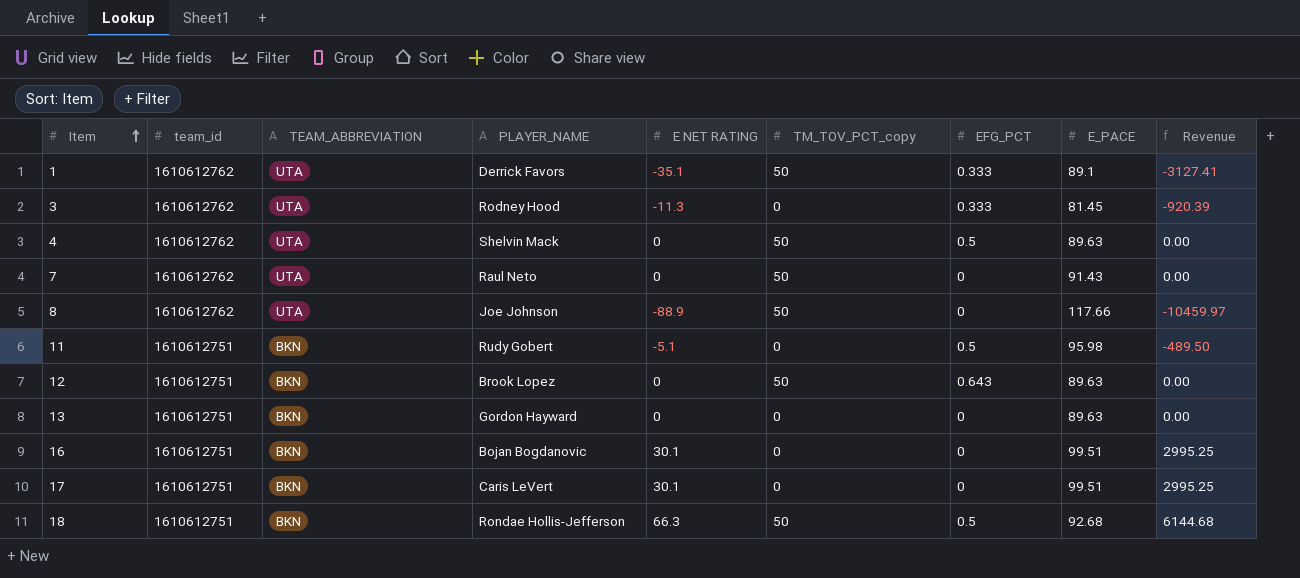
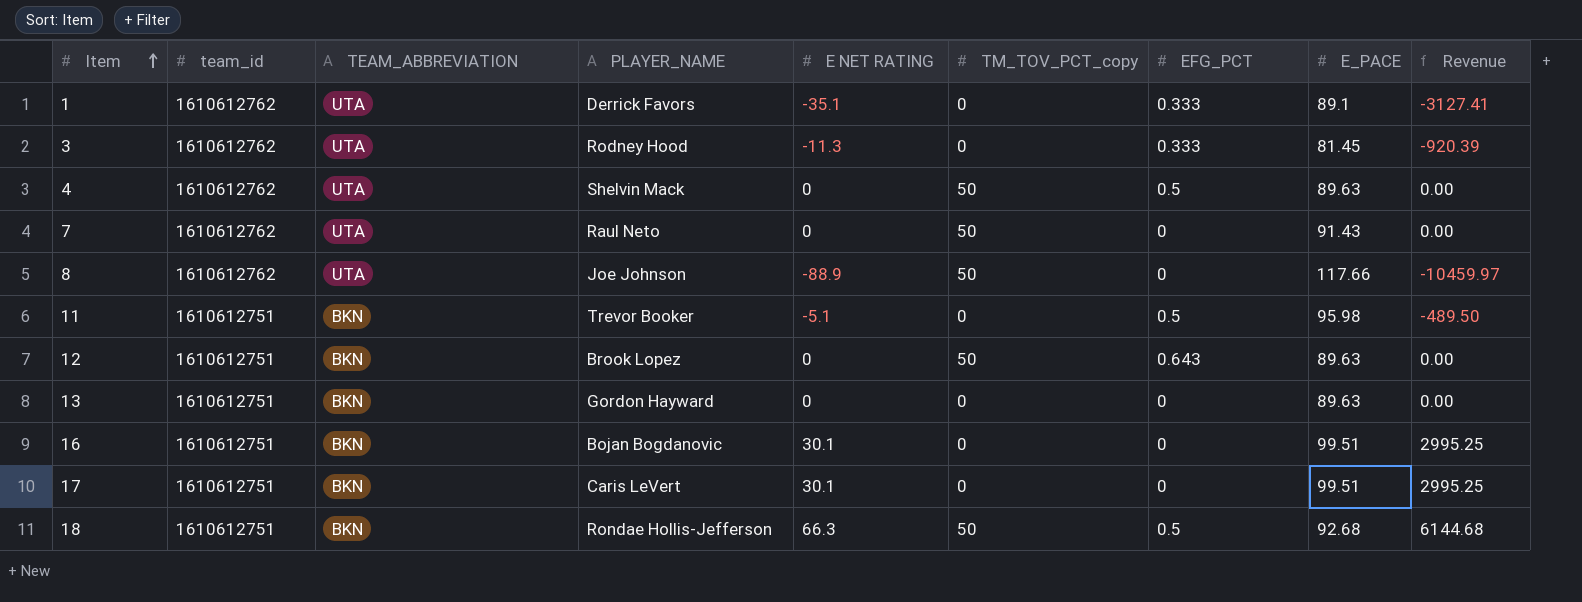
1 | TM_TOV_PCT_copy: 50 -> 0
11 | PLAYER_NAME: Rudy Gobert -> Trevor Booker

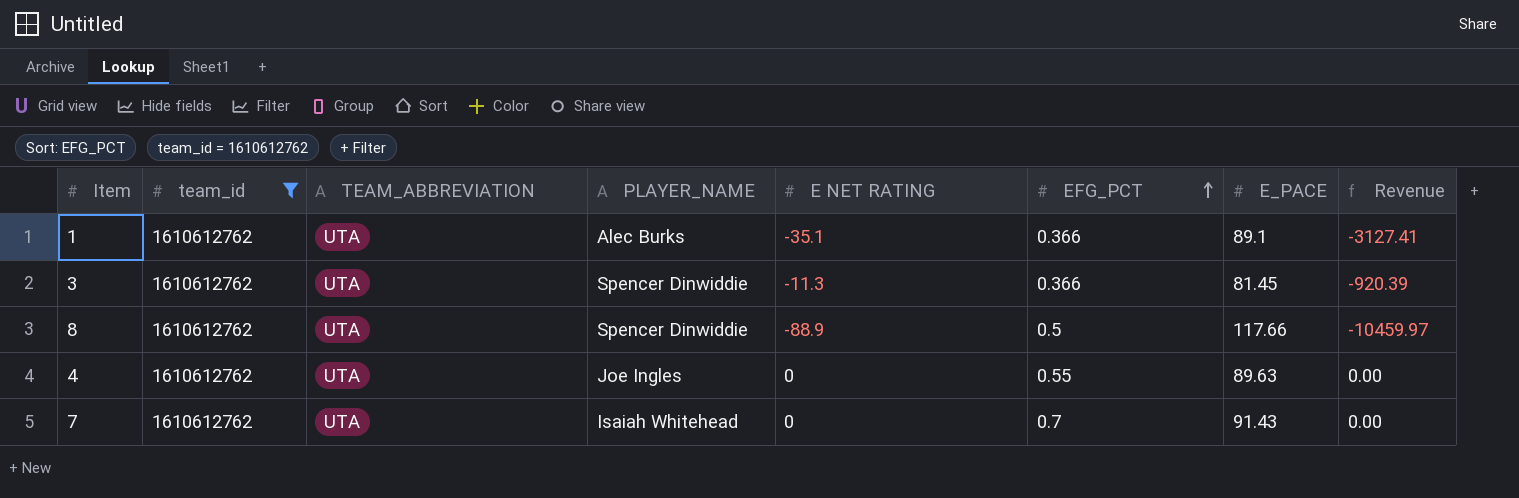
filter: none -> team_id = 1610612762
row order: Item ascending -> EFG_PCT ascending
column TM_TOV_PCT_copy | position: 6 -> none
1 | PLAYER_NAME: Derrick Favors -> Alec Burks
1 | EFG_PCT: 0.333 -> 0.366
3 | PLAYER_NAME: Rodney Hood -> Spencer Dinwiddie
3 | EFG_PCT: 0.333 -> 0.366
8 | PLAYER_NAME: Joe Johnson -> Spencer Dinwiddie
8 | EFG_PCT: 0 -> 0.5
4 | PLAYER_NAME: Shelvin Mack -> Joe Ingles
4 | EFG_PCT: 0.5 -> 0.55
7 | PLAYER_NAME: Raul Neto -> Isaiah Whitehead
7 | EFG_PCT: 0 -> 0.7

